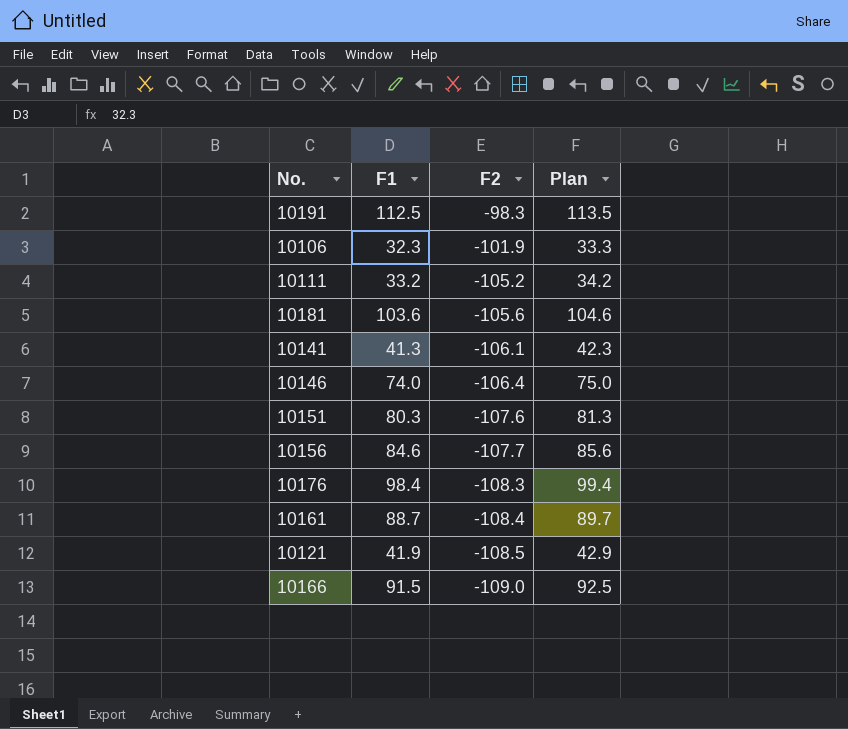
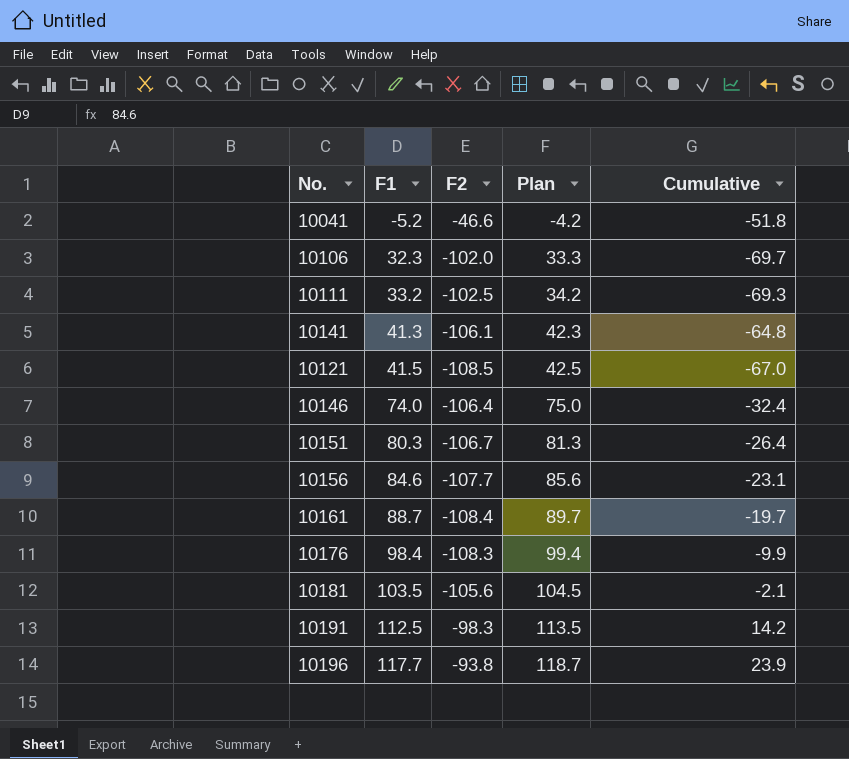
row order: F2 descending -> F1 ascending
column Cumulative | formula: none -> [F1] + [F2]
row 10166: 91.5 | -109.0 | 92.5 -> none
row 10041: none -> -5.2 | -46.6 | -4.2 | -51.8
10106 | F2: -101.9 -> -102.0
10111 | F2: -105.2 -> -102.5
10121 | F1: 41.9 -> 41.5
10121 | Plan: 42.9 -> 42.5
10151 | F2: -107.6 -> -106.7
10181 | F1: 103.6 -> 103.5
10181 | Plan: 104.6 -> 104.5
row 10196: none -> 117.7 | -93.8 | 118.7 | 23.9

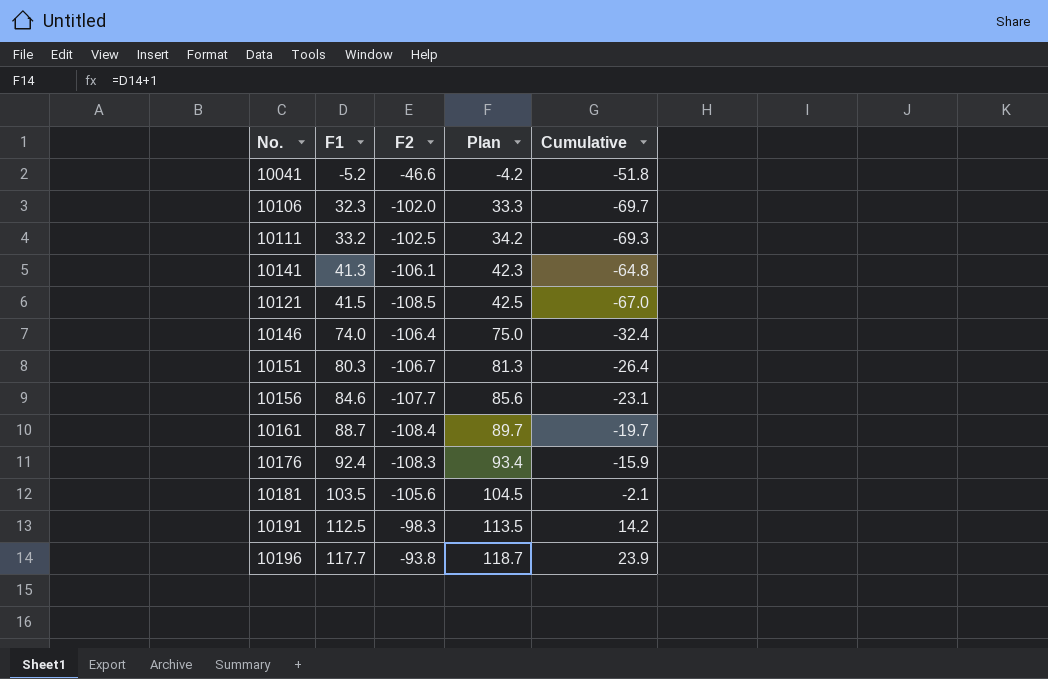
10176 | F1: 98.4 -> 92.4
10176 | Plan: 99.4 -> 93.4
10176 | Cumulative: -9.9 -> -15.9

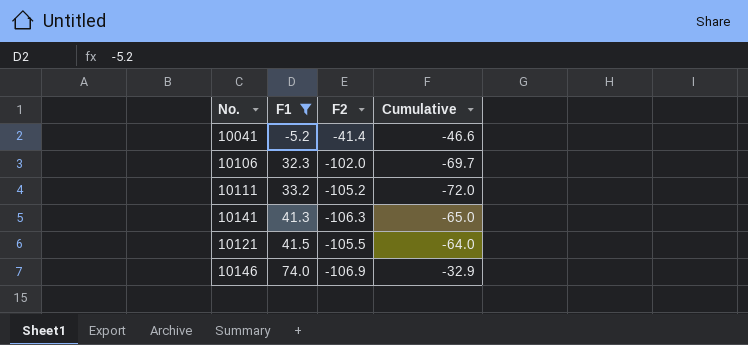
filter: none -> F1 <= 74.0
column Plan | formula: [F1] + 1 -> none
10041 | F2: -46.6 -> -41.4
10041 | Cumulative: -51.8 -> -46.6
10111 | F2: -102.5 -> -105.2
10111 | Cumulative: -69.3 -> -72.0
10141 | F2: -106.1 -> -106.3
10141 | Cumulative: -64.8 -> -65.0
10121 | F2: -108.5 -> -105.5
10121 | Cumulative: -67.0 -> -64.0
10146 | F2: -106.4 -> -106.9
10146 | Cumulative: -32.4 -> -32.9

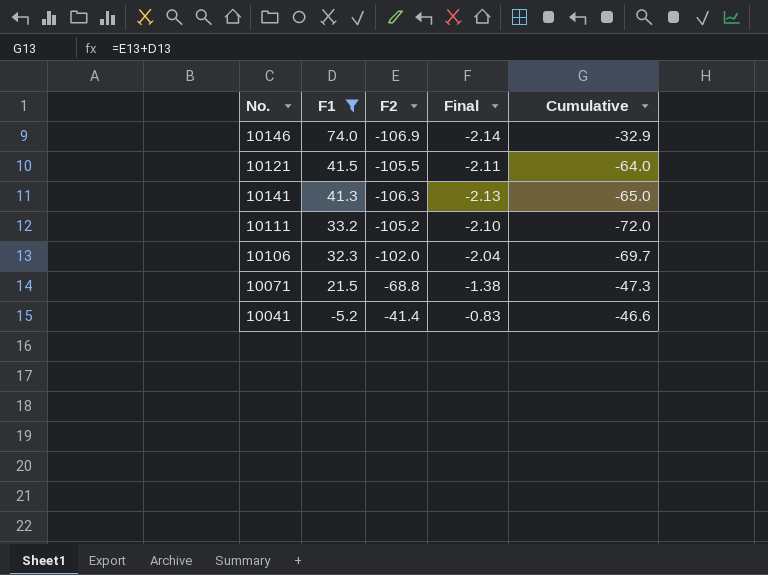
row order: F1 ascending -> F1 descending
column Final | formula: none -> [F2] * 0.02
row 10071: none -> 21.5 | -68.8 | -1.38 | -47.3

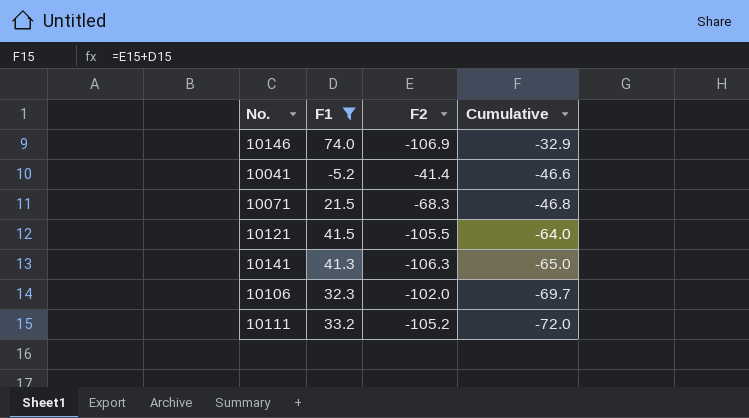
row order: F1 descending -> Cumulative descending
column Final | formula: [F2] * 0.02 -> none
10071 | F2: -68.8 -> -68.3
10071 | Cumulative: -47.3 -> -46.8

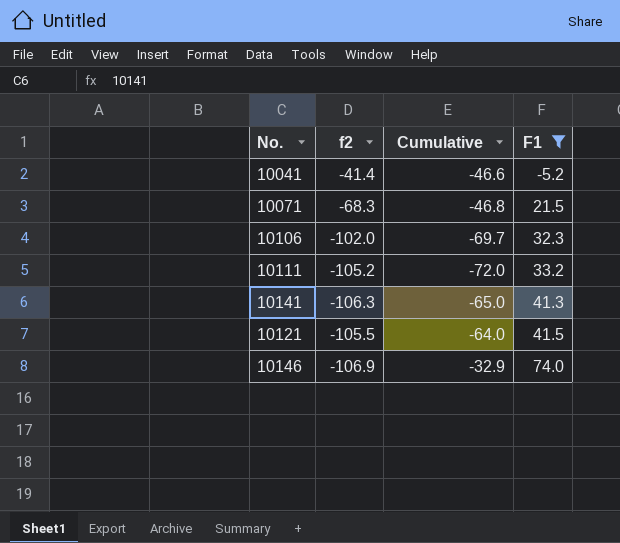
row order: Cumulative descending -> F1 ascending
column name: F2 -> f2
column F1 | position: 2 -> 4

